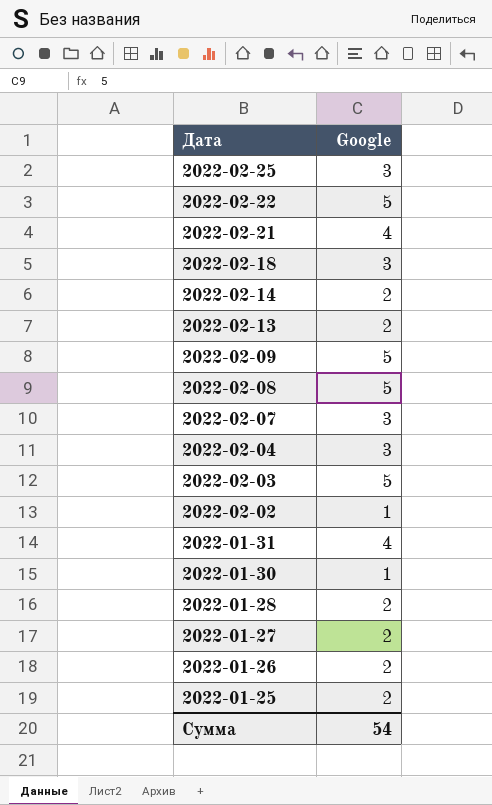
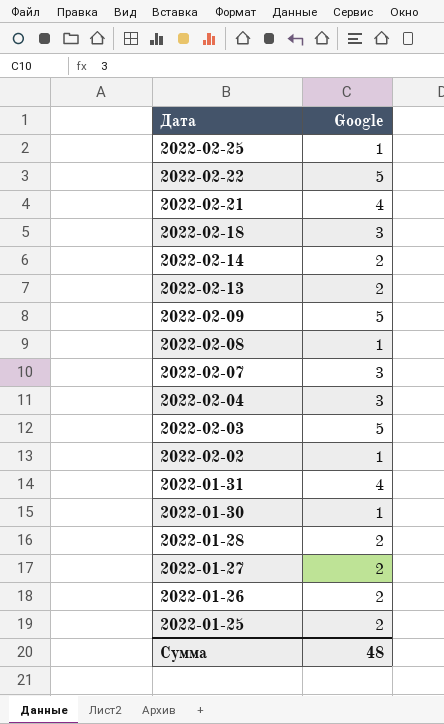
2022-02-25 | Google: 3 -> 1
2022-02-08 | Google: 5 -> 1
Сумма | Google: 54 -> 48

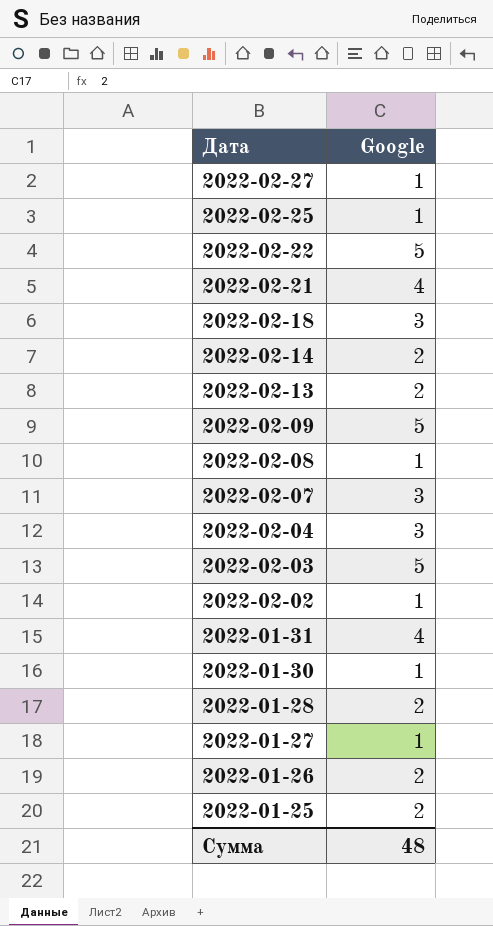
row 2022-02-27: none -> 1
2022-01-27 | Google: 2 -> 1

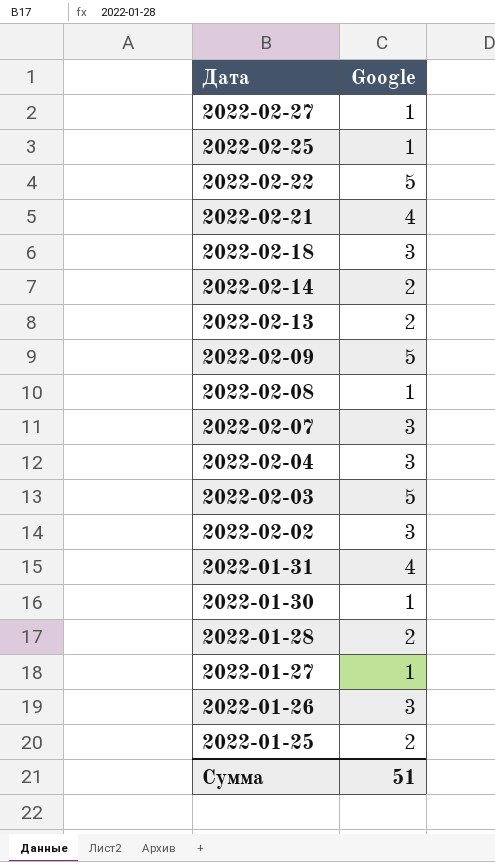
2022-02-02 | Google: 1 -> 3
2022-01-26 | Google: 2 -> 3
Сумма | Google: 48 -> 51

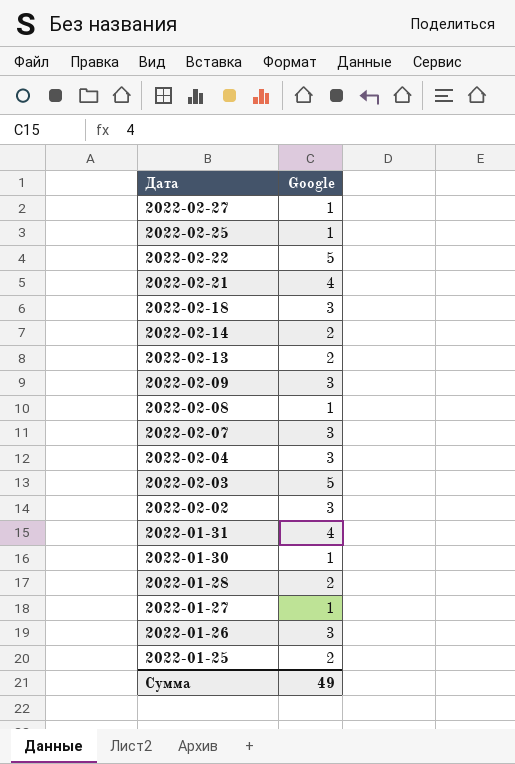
2022-02-09 | Google: 5 -> 3
Сумма | Google: 51 -> 49

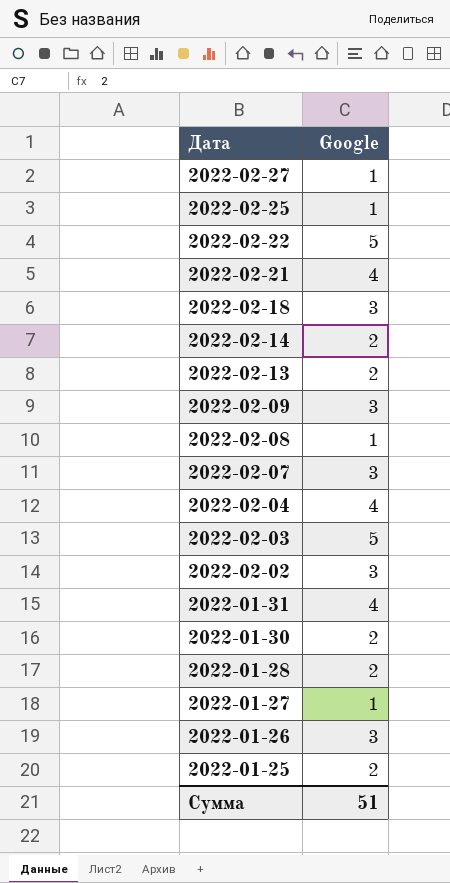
2022-02-04 | Google: 3 -> 4
2022-01-30 | Google: 1 -> 2
Сумма | Google: 49 -> 51

